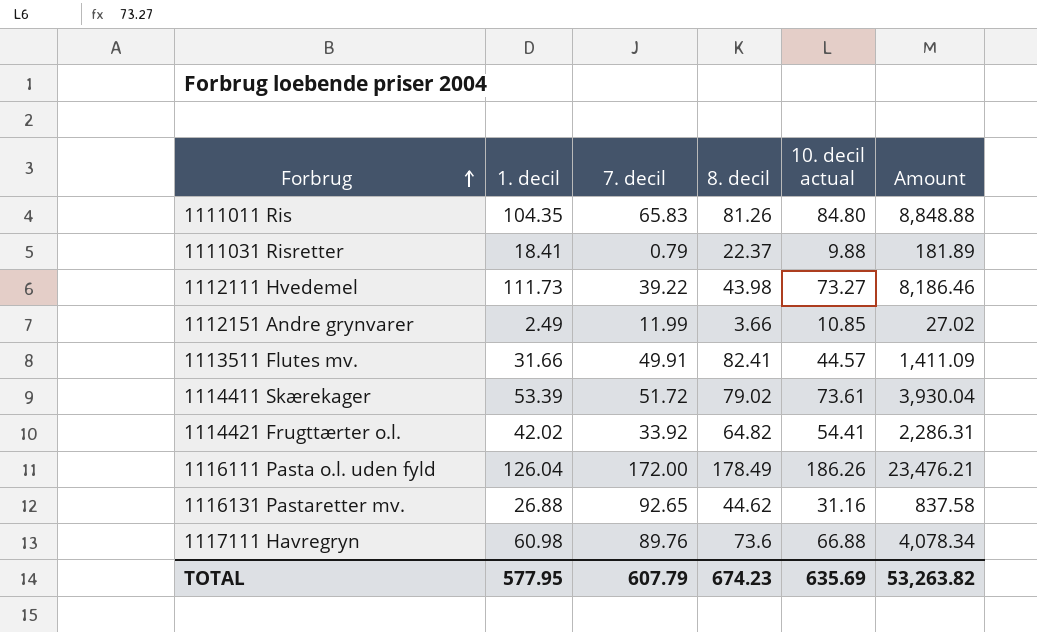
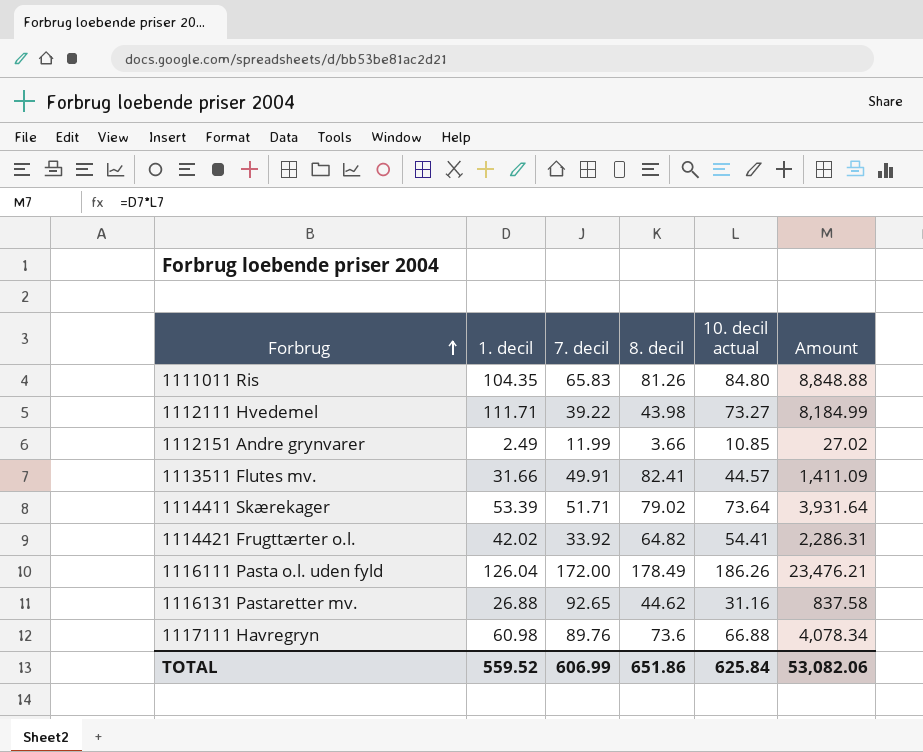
row 1111031 Risretter: 18.41 | 0.79 | 22.37 | 9.88 | 181.89 -> none
1112111 Hvedemel | 1. decil: 111.73 -> 111.71
1112111 Hvedemel | Amount: 8,186.46 -> 8,184.99
1114411 Skærekager | 7. decil: 51.72 -> 51.71
1114411 Skærekager | 10. decil actual: 73.61 -> 73.64
1114411 Skærekager | Amount: 3,930.04 -> 3,931.64
TOTAL | 1. decil: 577.95 -> 559.52
TOTAL | 7. decil: 607.79 -> 606.99
TOTAL | 8. decil: 674.23 -> 651.86
TOTAL | 10. decil actual: 635.69 -> 625.84
TOTAL | Amount: 53,263.82 -> 53,082.06

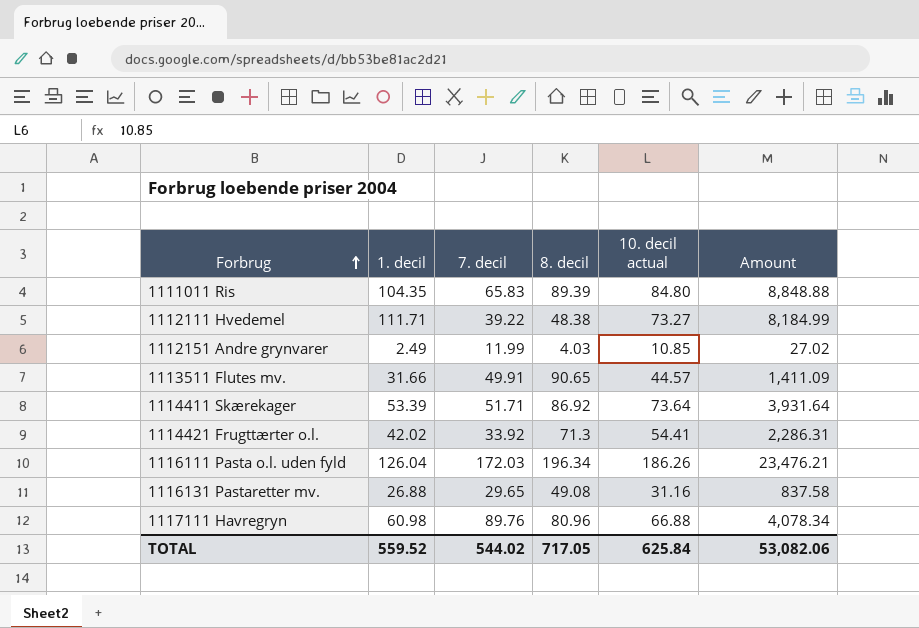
1111011 Ris | 8. decil: 81.26 -> 89.39
1112111 Hvedemel | 8. decil: 43.98 -> 48.38
1112151 Andre grynvarer | 8. decil: 3.66 -> 4.03
1113511 Flutes mv. | 8. decil: 82.41 -> 90.65
1114411 Skærekager | 8. decil: 79.02 -> 86.92
1114421 Frugttærter o.l. | 8. decil: 64.82 -> 71.3
1116111 Pasta o.l. uden fyld | 7. decil: 172.00 -> 172.03
1116111 Pasta o.l. uden fyld | 8. decil: 178.49 -> 196.34
1116131 Pastaretter mv. | 7. decil: 92.65 -> 29.65
1116131 Pastaretter mv. | 8. decil: 44.62 -> 49.08
1117111 Havregryn | 8. decil: 73.6 -> 80.96
TOTAL | 7. decil: 606.99 -> 544.02
TOTAL | 8. decil: 651.86 -> 717.05

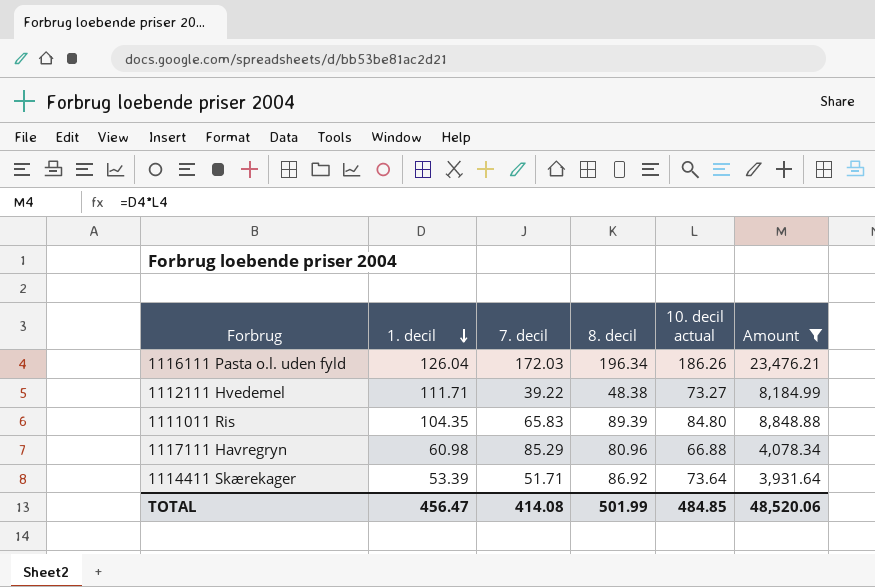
filter: none -> Amount >= 3,931.64
row order: Forbrug ascending -> 1. decil descending
1117111 Havregryn | 7. decil: 89.76 -> 85.29
TOTAL | 1. decil: 559.52 -> 456.47
TOTAL | 7. decil: 544.02 -> 414.08
TOTAL | 8. decil: 717.05 -> 501.99
TOTAL | 10. decil actual: 625.84 -> 484.85
TOTAL | Amount: 53,082.06 -> 48,520.06

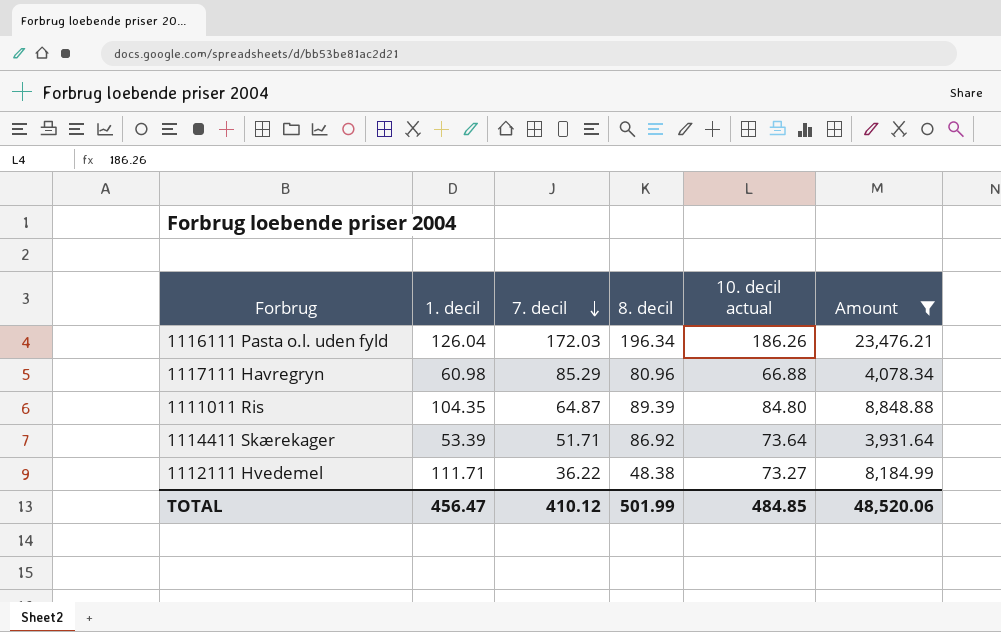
row order: 1. decil descending -> 7. decil descending
1111011 Ris | 7. decil: 65.83 -> 64.87
1112111 Hvedemel | 7. decil: 39.22 -> 36.22
TOTAL | 7. decil: 414.08 -> 410.12

